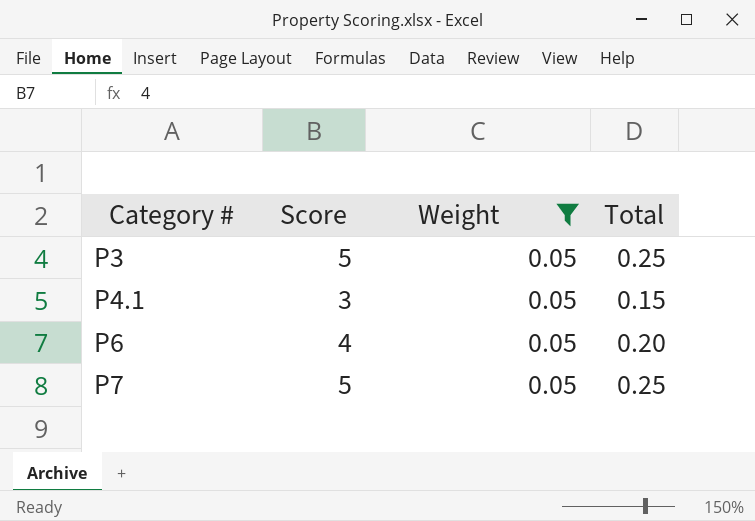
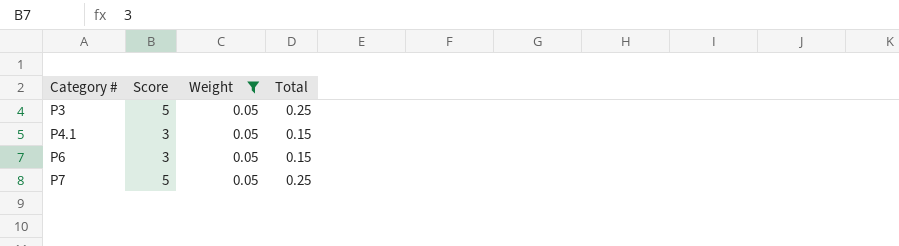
P6 | Score: 4 -> 3
P6 | Total: 0.20 -> 0.15

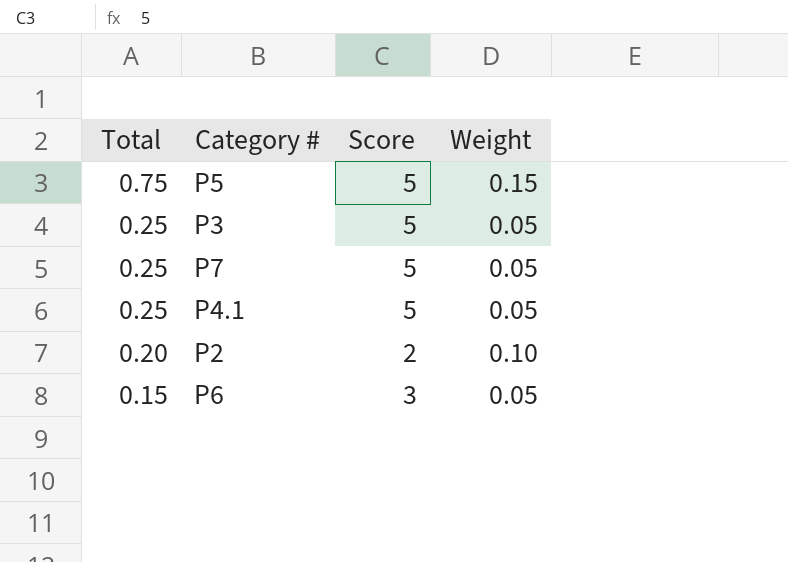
filter: Weight = 0.05 -> none
row order: Category # ascending -> Total descending
column Total | position: 4 -> 1
P4.1 | Total: 0.15 -> 0.25
P4.1 | Score: 3 -> 5

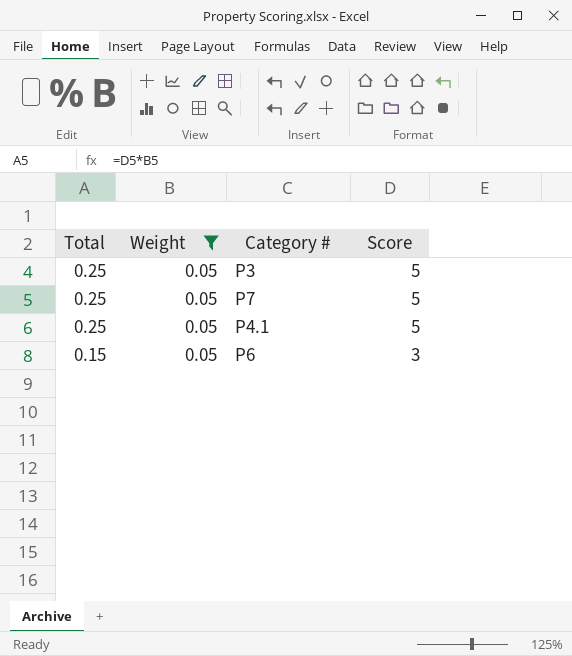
filter: none -> Weight = 0.05
column Weight | position: 4 -> 2

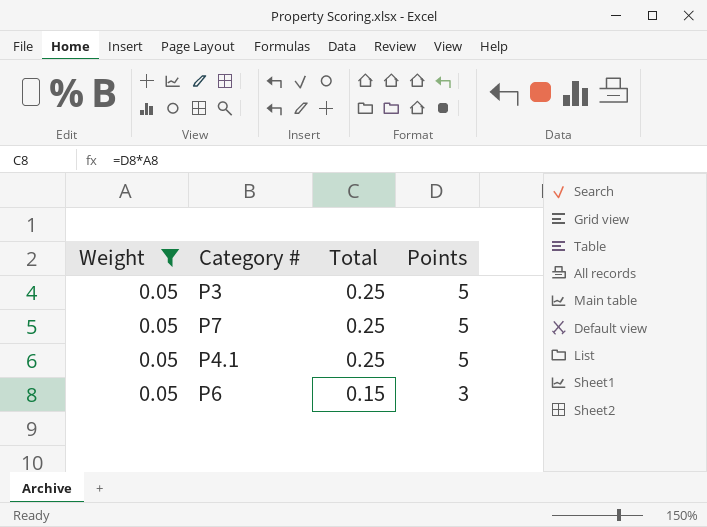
column Total | position: 1 -> 3
column name: Score -> Points

